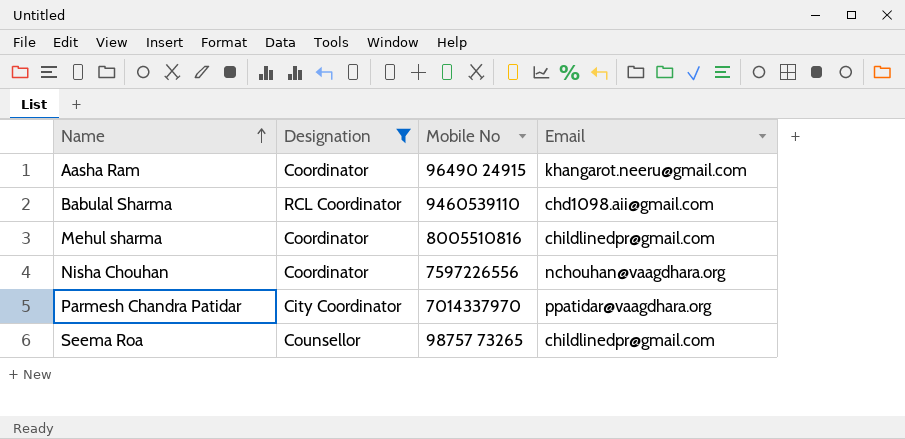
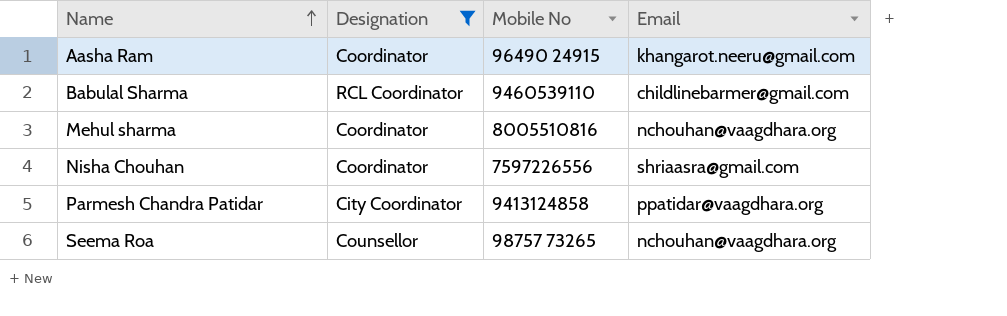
Babulal Sharma | Email: chd1098.aii@gmail.com -> childlinebarmer@gmail.com
Mehul sharma | Email: childlinedpr@gmail.com -> nchouhan@vaagdhara.org
Nisha Chouhan | Email: nchouhan@vaagdhara.org -> shriaasra@gmail.com
Parmesh Chandra Patidar | Mobile No: 7014337970 -> 9413124858
Seema Roa | Email: childlinedpr@gmail.com -> nchouhan@vaagdhara.org

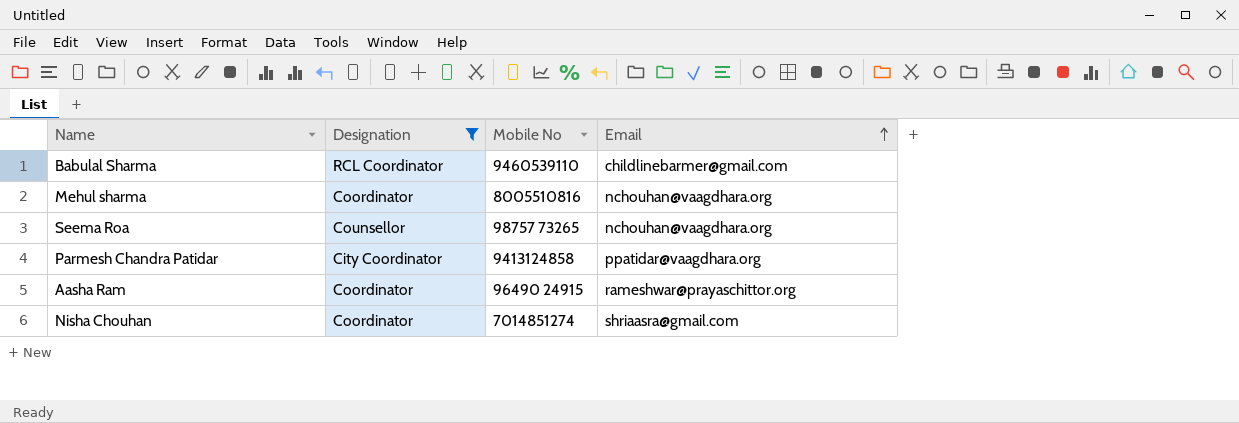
row order: Name ascending -> Email ascending
Aasha Ram | Email: khangarot.neeru@gmail.com -> rameshwar@prayaschittor.org
Nisha Chouhan | Mobile No: 7597226556 -> 7014851274

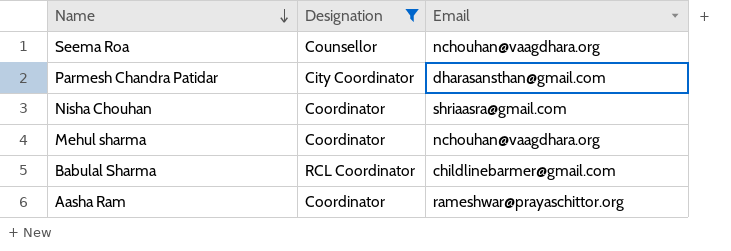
row order: Email ascending -> Name descending
column Mobile No | position: 3 -> none
Parmesh Chandra Patidar | Email: ppatidar@vaagdhara.org -> dharasansthan@gmail.com

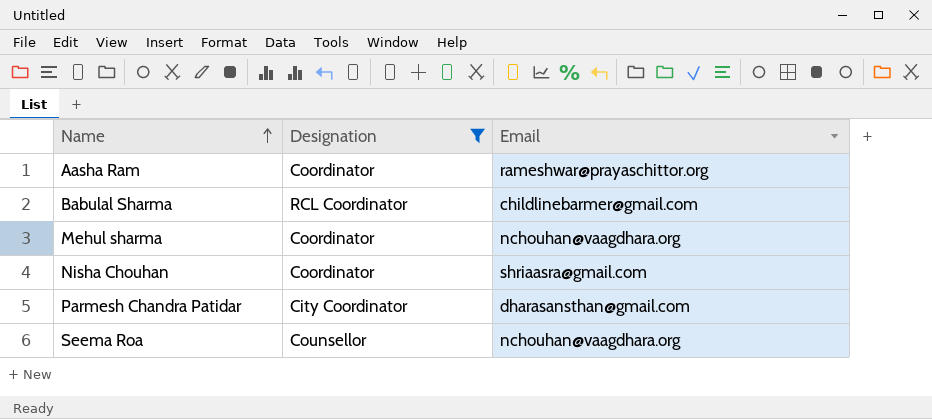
row order: Name descending -> Name ascending

